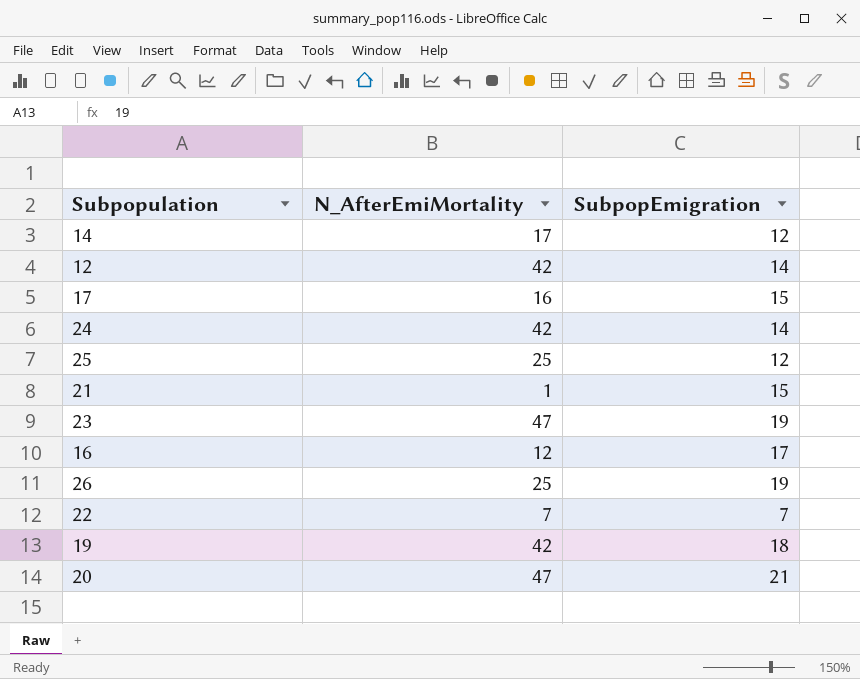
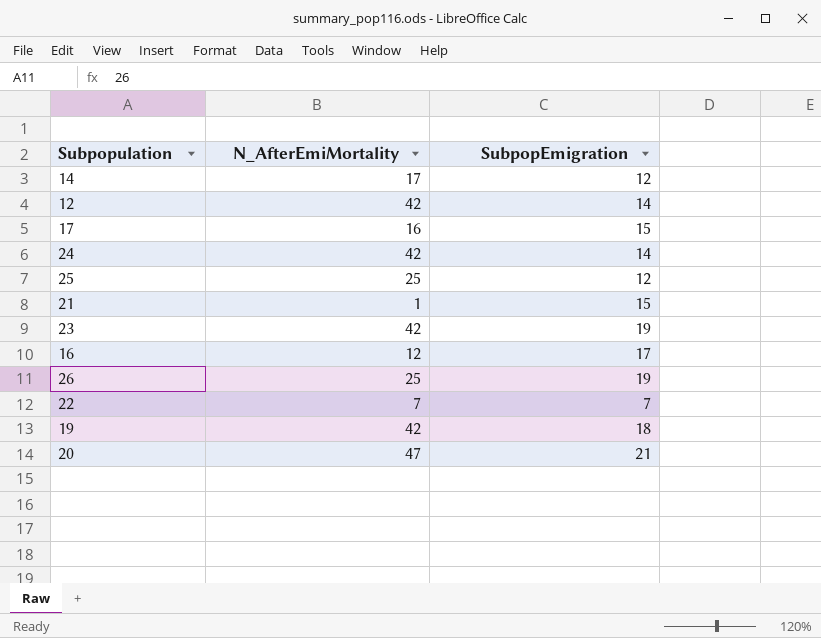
23 | N_AfterEmiMortality: 47 -> 42

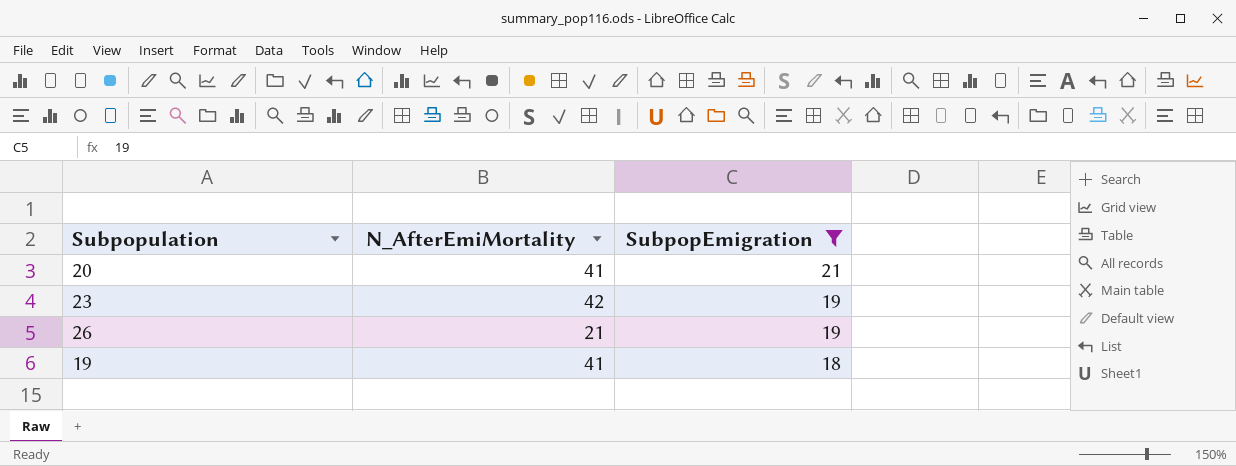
filter: none -> SubpopEmigration >= 18
row order: none -> SubpopEmigration descending
20 | N_AfterEmiMortality: 47 -> 41
26 | N_AfterEmiMortality: 25 -> 21
19 | N_AfterEmiMortality: 42 -> 41

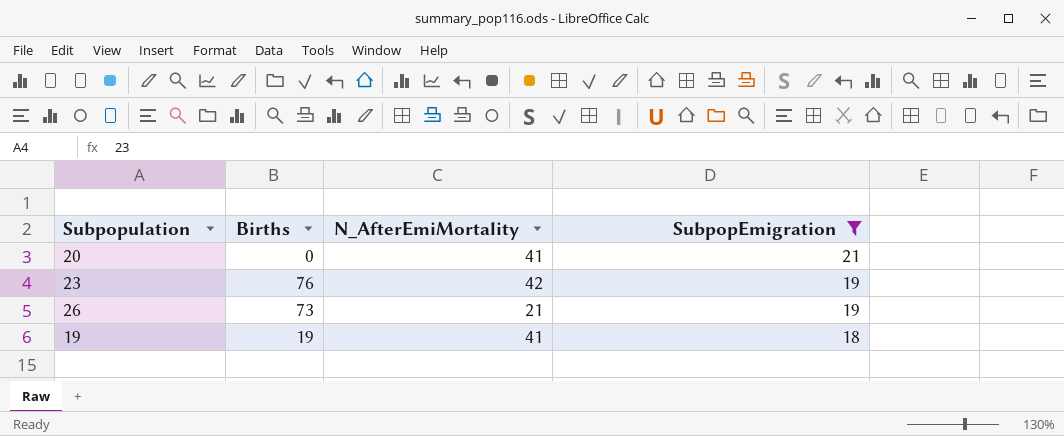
column Births | position: none -> 2

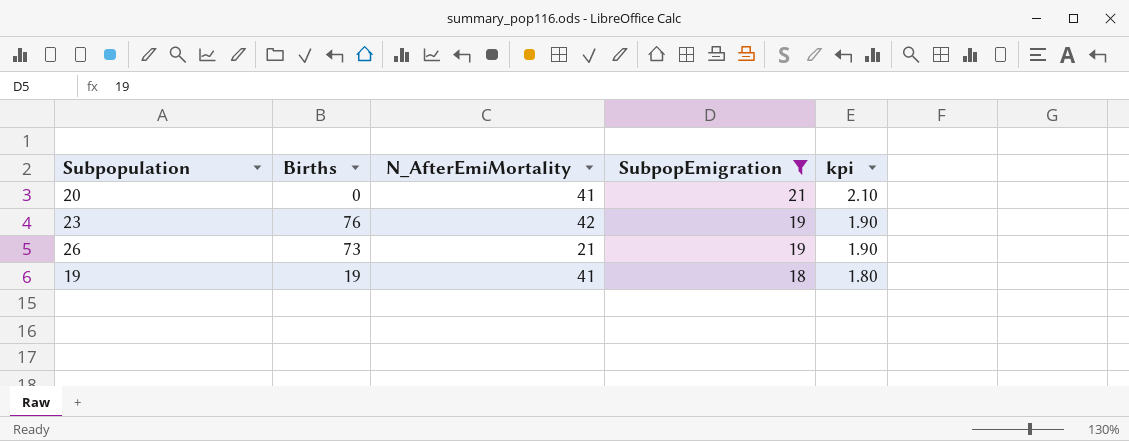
column kpi | formula: none -> [SubpopEmigration] * 0.1

